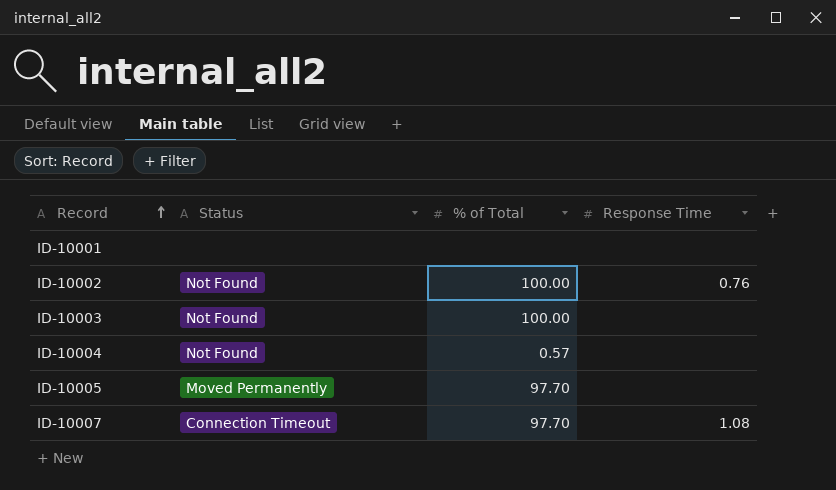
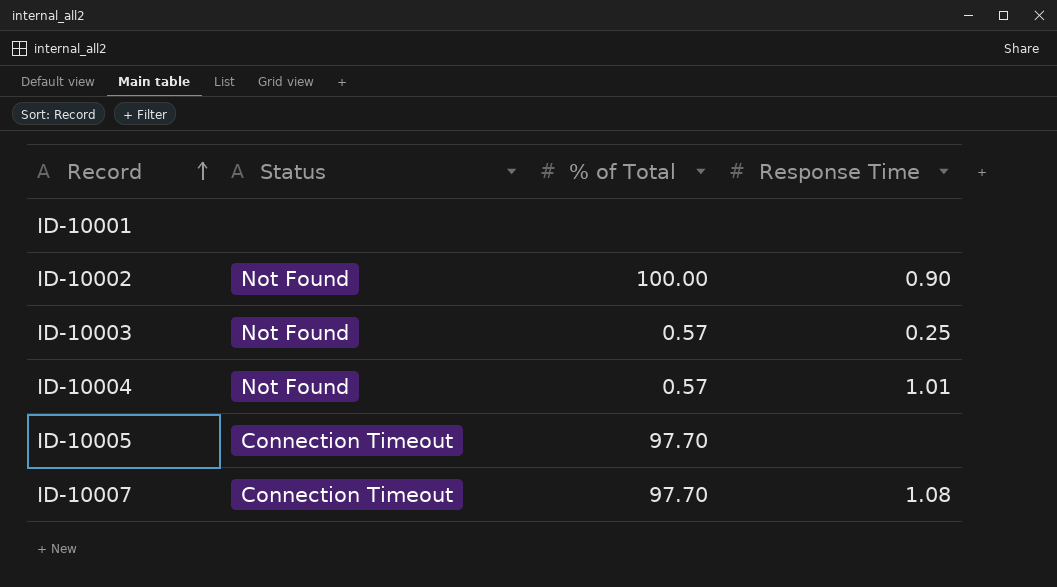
ID-10002 | Response Time: 0.76 -> 0.90
ID-10003 | % of Total: 100.00 -> 0.57
ID-10003 | Response Time: none -> 0.25
ID-10004 | Response Time: none -> 1.01
ID-10005 | Status: Moved Permanently -> Connection Timeout

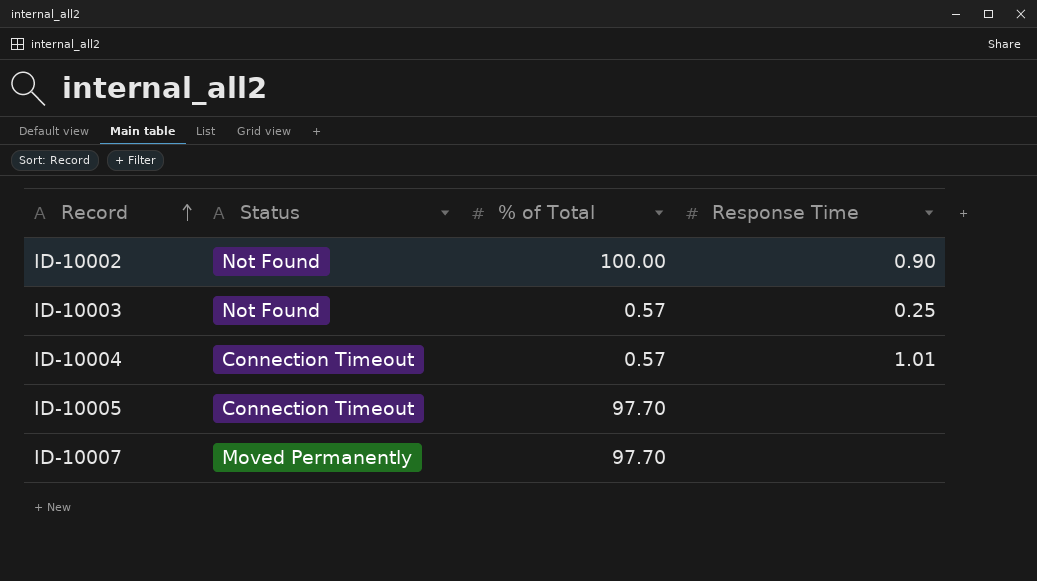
row ID-10001: none | none | none -> none
ID-10004 | Status: Not Found -> Connection Timeout
ID-10007 | Status: Connection Timeout -> Moved Permanently
ID-10007 | Response Time: 1.08 -> none

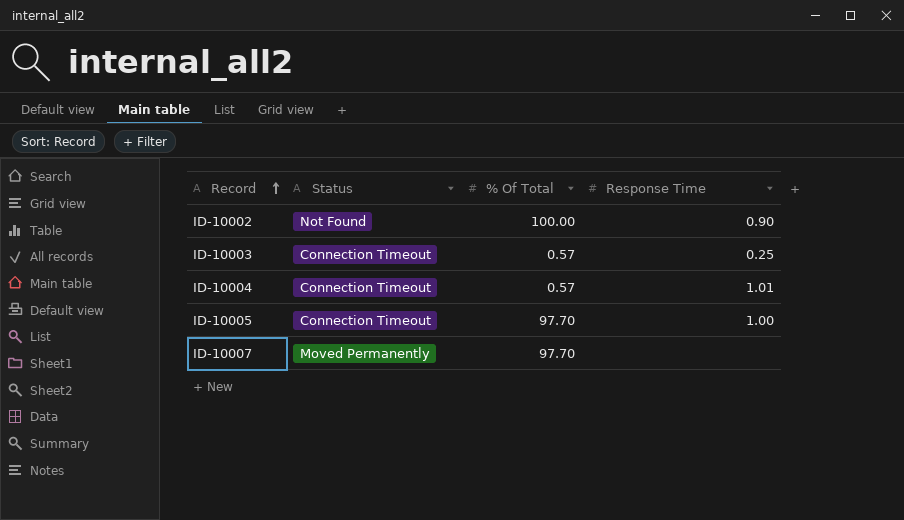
column name: % of Total -> % Of Total
ID-10003 | Status: Not Found -> Connection Timeout
ID-10005 | Response Time: none -> 1.00

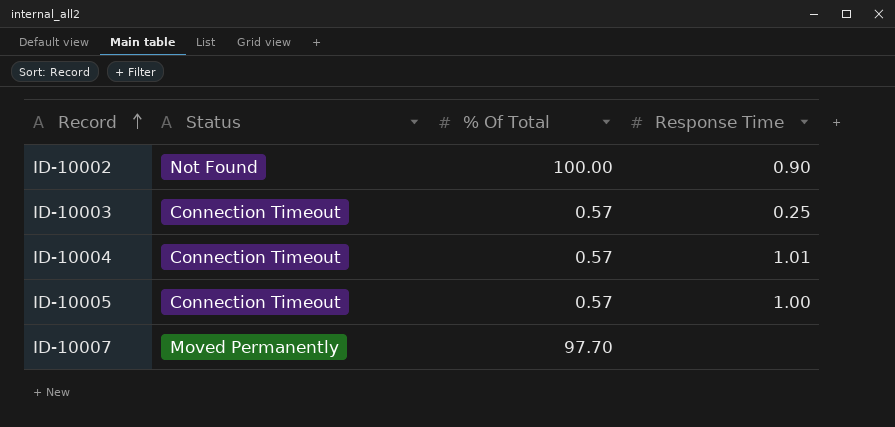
ID-10005 | % Of Total: 97.70 -> 0.57

